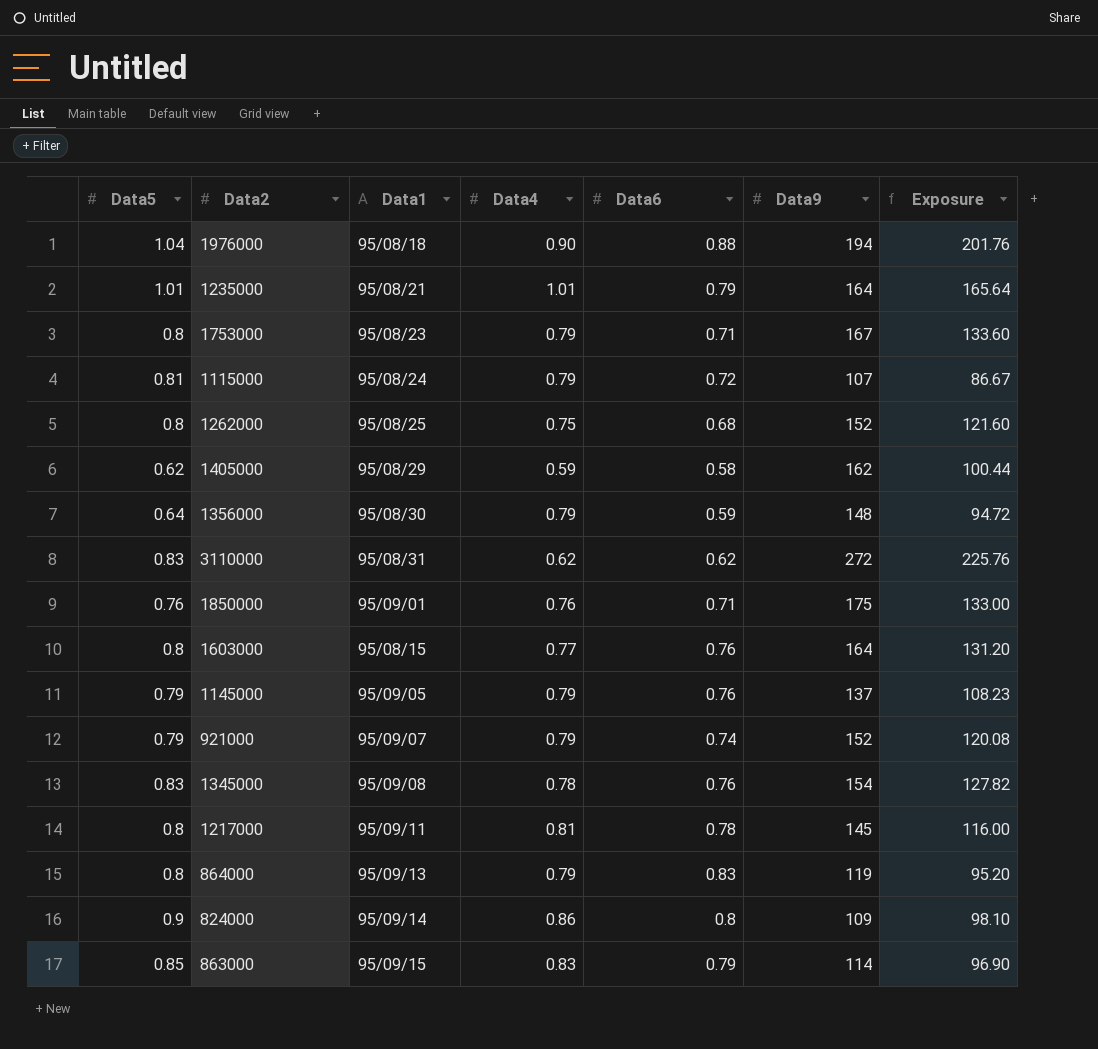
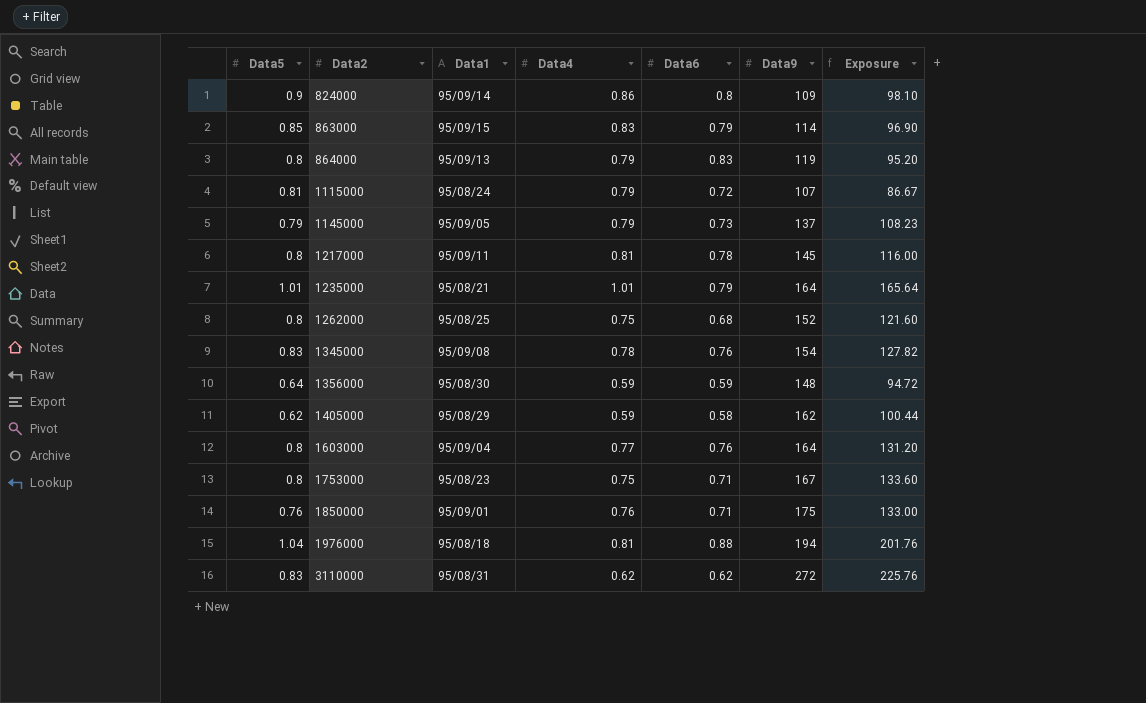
row order: none -> Data2 ascending
row 921000: 0.79 | 95/09/07 | 0.79 | 0.74 | 152 | 120.08 -> none
1145000 | Data6: 0.76 -> 0.73
1356000 | Data4: 0.79 -> 0.59
1603000 | Data1: 95/08/15 -> 95/09/04
1753000 | Data4: 0.79 -> 0.75
1976000 | Data4: 0.90 -> 0.81

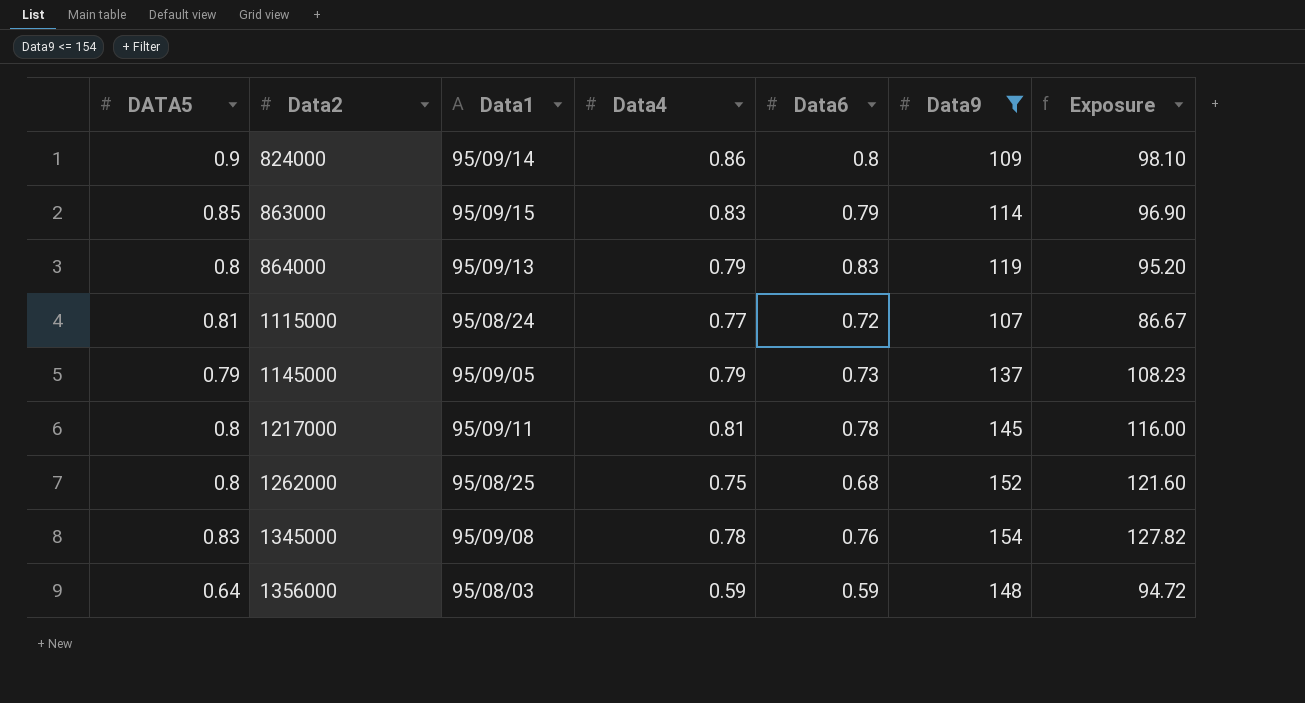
filter: none -> Data9 <= 154
column name: Data5 -> DATA5
1115000 | Data4: 0.79 -> 0.77
1356000 | Data1: 95/08/30 -> 95/08/03

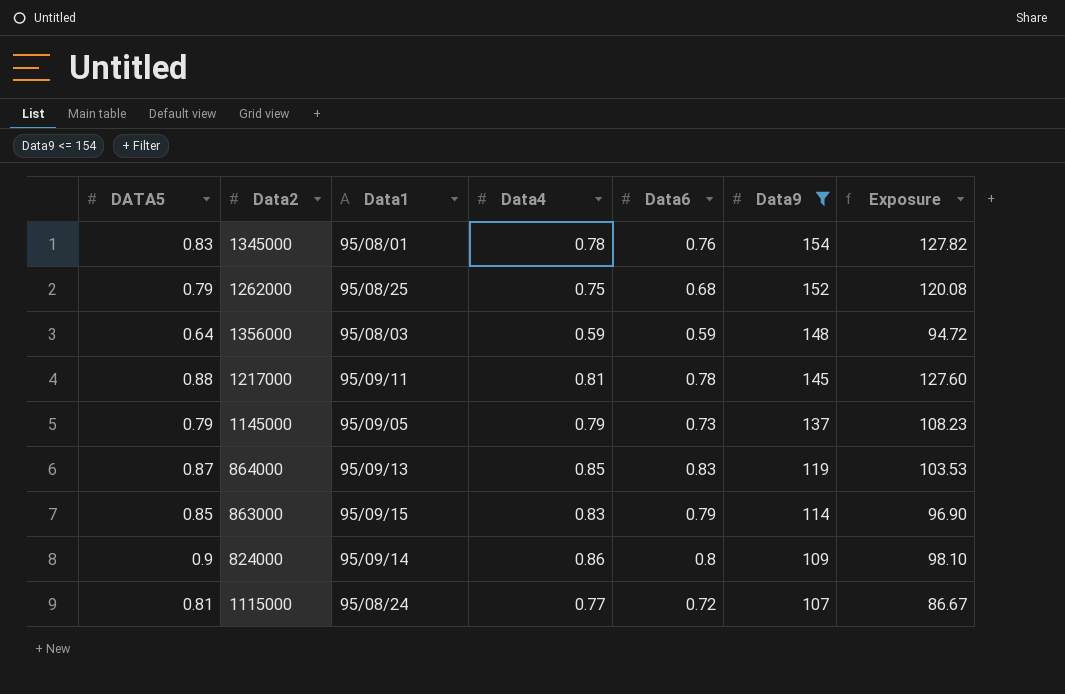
row order: Data2 ascending -> Data9 descending
1345000 | Data1: 95/09/08 -> 95/08/01
1262000 | DATA5: 0.8 -> 0.79
1262000 | Exposure: 121.60 -> 120.08
1217000 | DATA5: 0.8 -> 0.88
1217000 | Exposure: 116.00 -> 127.60
864000 | DATA5: 0.8 -> 0.87
864000 | Data4: 0.79 -> 0.85
864000 | Exposure: 95.20 -> 103.53

